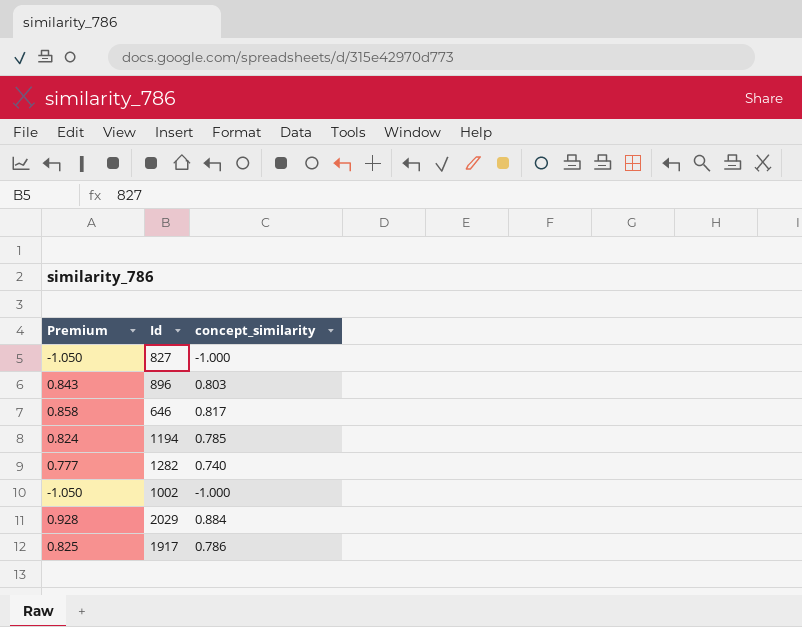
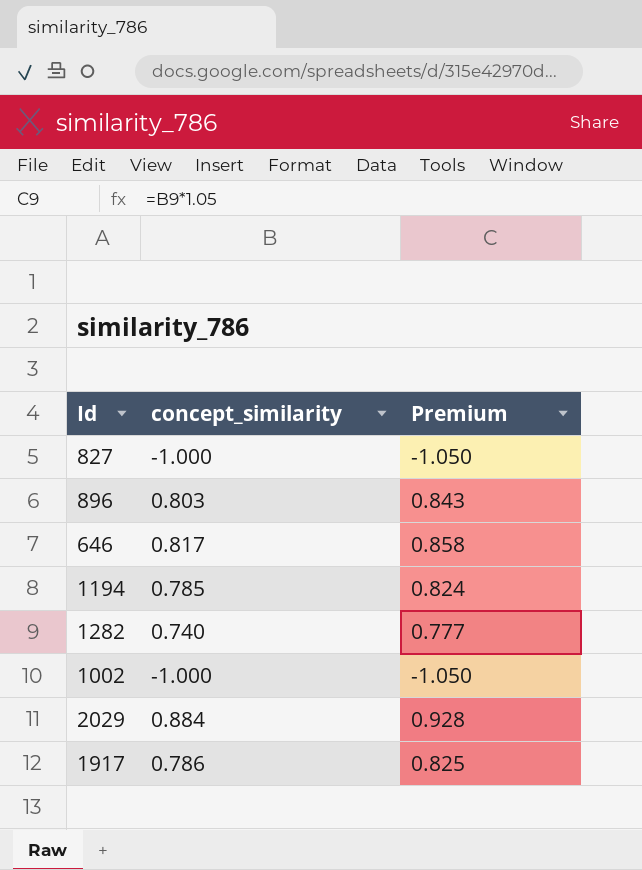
column Premium | position: 1 -> 3

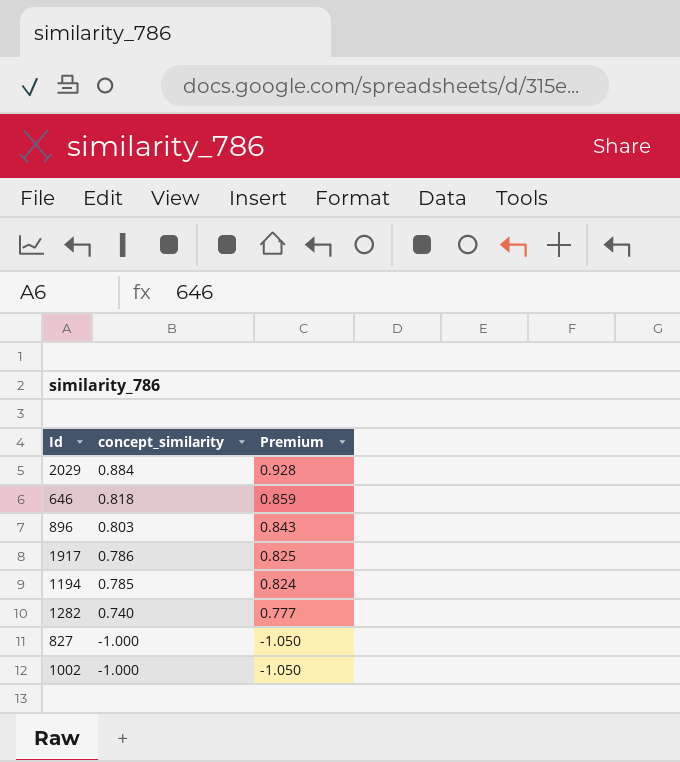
row order: none -> concept_similarity descending
646 | concept_similarity: 0.817 -> 0.818
646 | Premium: 0.858 -> 0.859

